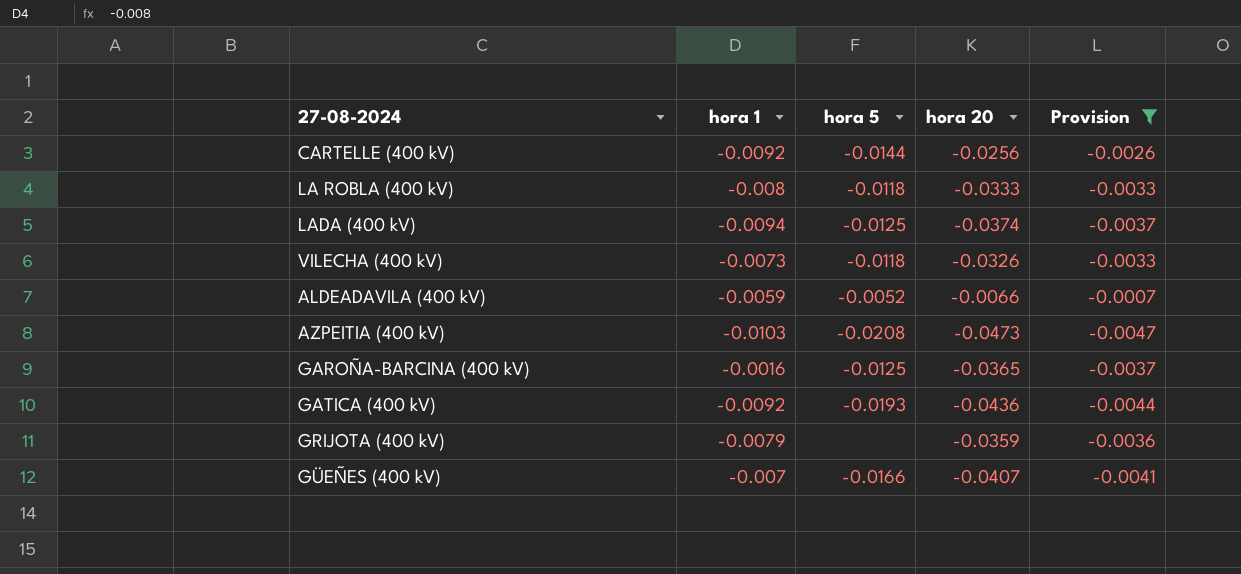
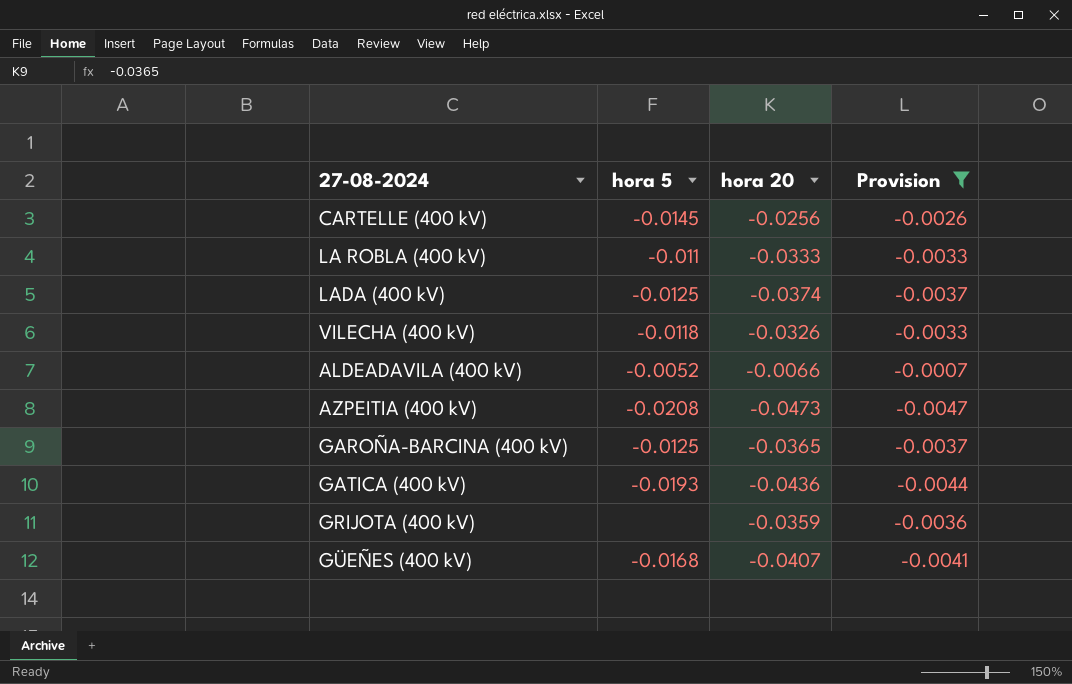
column hora 1 | position: 2 -> none
CARTELLE (400 kV) | hora 5: -0.0144 -> -0.0145
LA ROBLA (400 kV) | hora 5: -0.0118 -> -0.011
GÜEÑES (400 kV) | hora 5: -0.0166 -> -0.0168

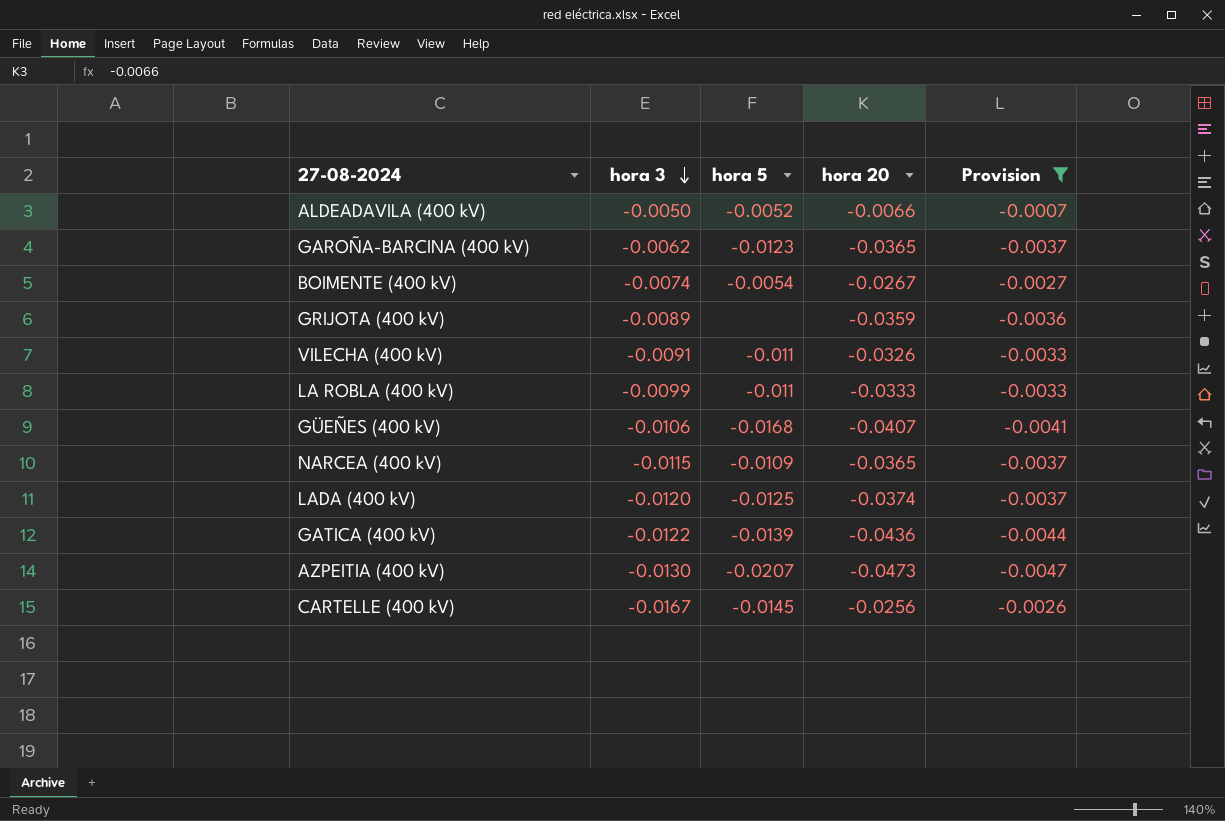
row order: none -> hora 3 descending
column hora 3 | position: none -> 2
GAROÑA-BARCINA (400 kV) | hora 5: -0.0125 -> -0.0123
row BOIMENTE (400 kV): none -> -0.0074 | -0.0054 | -0.0267 | -0.0027
VILECHA (400 kV) | hora 5: -0.0118 -> -0.011
row NARCEA (400 kV): none -> -0.0115 | -0.0109 | -0.0365 | -0.0037
GATICA (400 kV) | hora 5: -0.0193 -> -0.0139
AZPEITIA (400 kV) | hora 5: -0.0208 -> -0.0207

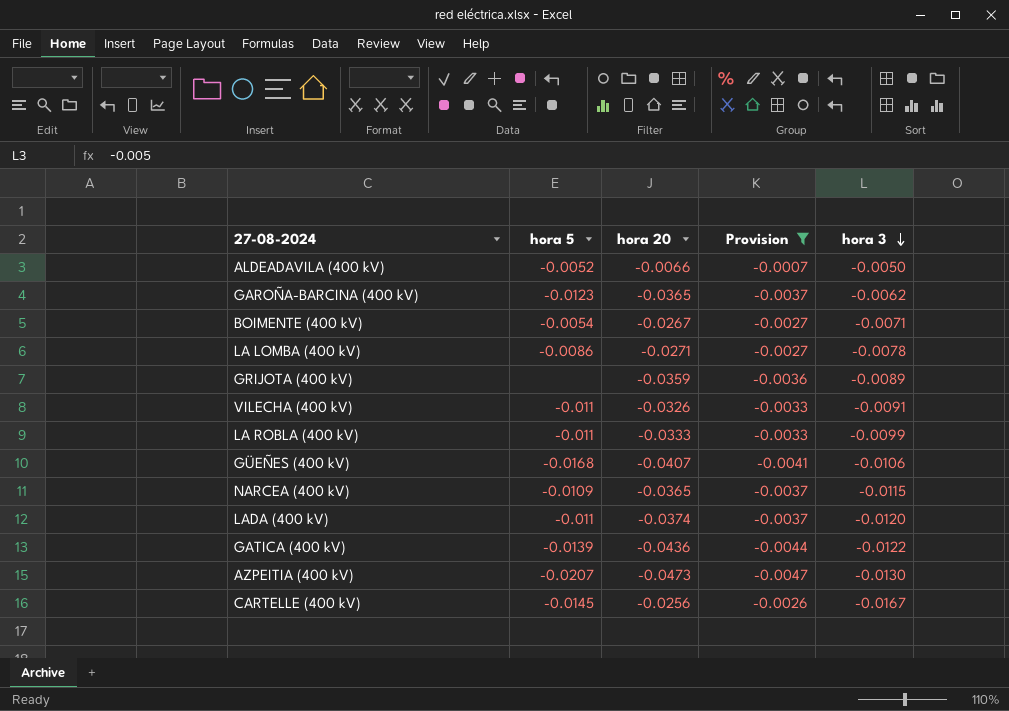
column hora 3 | position: 2 -> 5
BOIMENTE (400 kV) | hora 3: -0.0074 -> -0.0071
row LA LOMBA (400 kV): none -> -0.0086 | -0.0271 | -0.0027 | -0.0078
LADA (400 kV) | hora 5: -0.0125 -> -0.011

